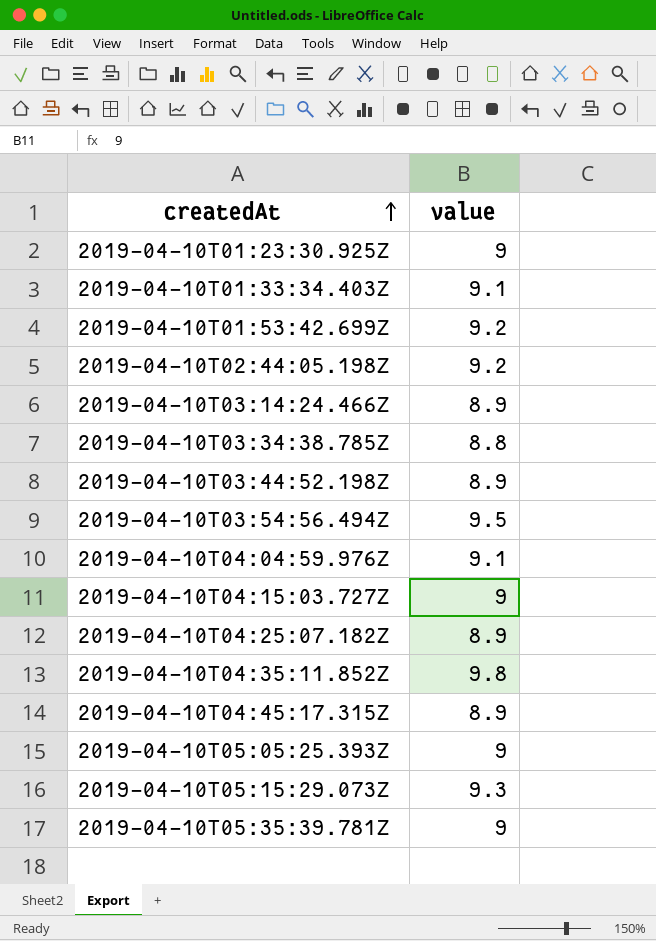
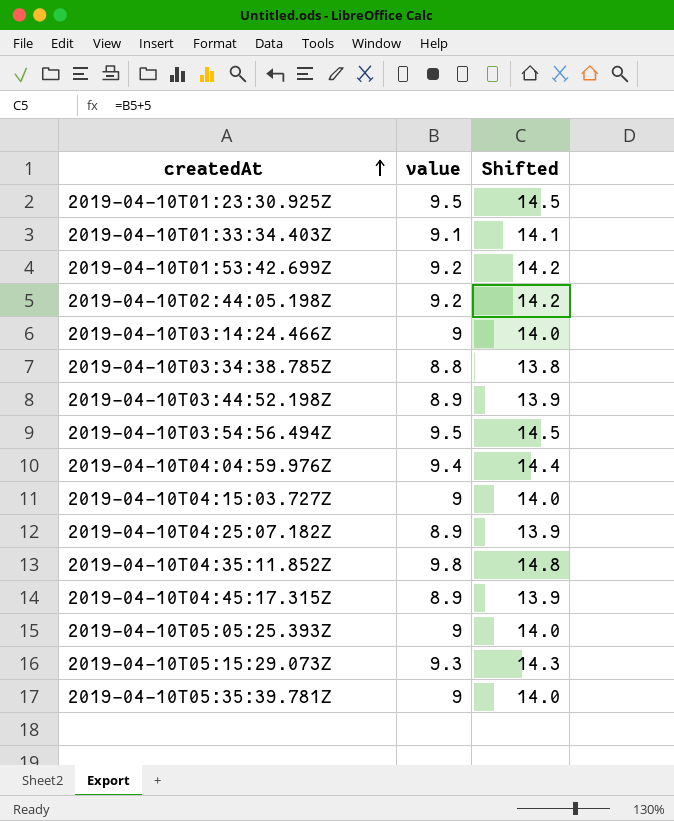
column Shifted | formula: none -> [value] + 5
2019-04-10T01:23:30.925Z | value: 9 -> 9.5
2019-04-10T03:14:24.466Z | value: 8.9 -> 9
2019-04-10T04:04:59.976Z | value: 9.1 -> 9.4

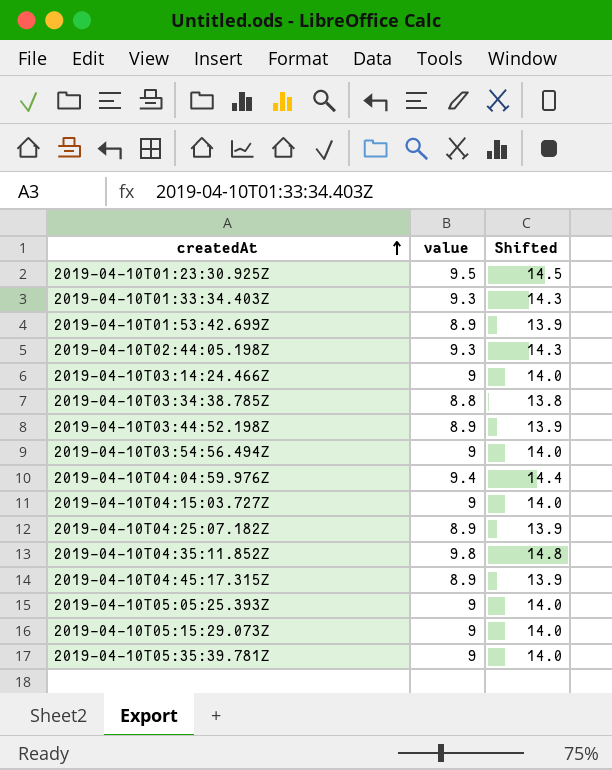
2019-04-10T01:33:34.403Z | value: 9.1 -> 9.3
2019-04-10T01:33:34.403Z | Shifted: 14.1 -> 14.3
2019-04-10T01:53:42.699Z | value: 9.2 -> 8.9
2019-04-10T01:53:42.699Z | Shifted: 14.2 -> 13.9
2019-04-10T02:44:05.198Z | value: 9.2 -> 9.3
2019-04-10T02:44:05.198Z | Shifted: 14.2 -> 14.3
2019-04-10T03:54:56.494Z | value: 9.5 -> 9
2019-04-10T03:54:56.494Z | Shifted: 14.5 -> 14.0
2019-04-10T05:15:29.073Z | value: 9.3 -> 9
2019-04-10T05:15:29.073Z | Shifted: 14.3 -> 14.0

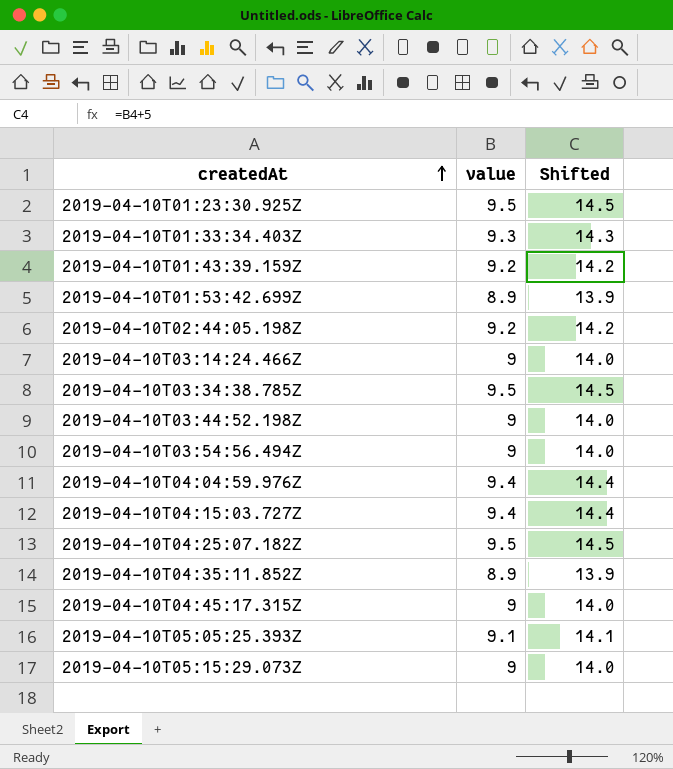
row 2019-04-10T05:35:39.781Z: 9 | 14.0 -> none
row 2019-04-10T01:43:39.159Z: none -> 9.2 | 14.2
2019-04-10T02:44:05.198Z | value: 9.3 -> 9.2
2019-04-10T02:44:05.198Z | Shifted: 14.3 -> 14.2
2019-04-10T03:34:38.785Z | value: 8.8 -> 9.5
2019-04-10T03:34:38.785Z | Shifted: 13.8 -> 14.5
2019-04-10T03:44:52.198Z | value: 8.9 -> 9
2019-04-10T03:44:52.198Z | Shifted: 13.9 -> 14.0
2019-04-10T04:15:03.727Z | value: 9 -> 9.4
2019-04-10T04:15:03.727Z | Shifted: 14.0 -> 14.4
2019-04-10T04:25:07.182Z | value: 8.9 -> 9.5
2019-04-10T04:25:07.182Z | Shifted: 13.9 -> 14.5
2019-04-10T04:35:11.852Z | value: 9.8 -> 8.9
2019-04-10T04:35:11.852Z | Shifted: 14.8 -> 13.9
2019-04-10T04:45:17.315Z | value: 8.9 -> 9
2019-04-10T04:45:17.315Z | Shifted: 13.9 -> 14.0
2019-04-10T05:05:25.393Z | value: 9 -> 9.1
2019-04-10T05:05:25.393Z | Shifted: 14.0 -> 14.1

